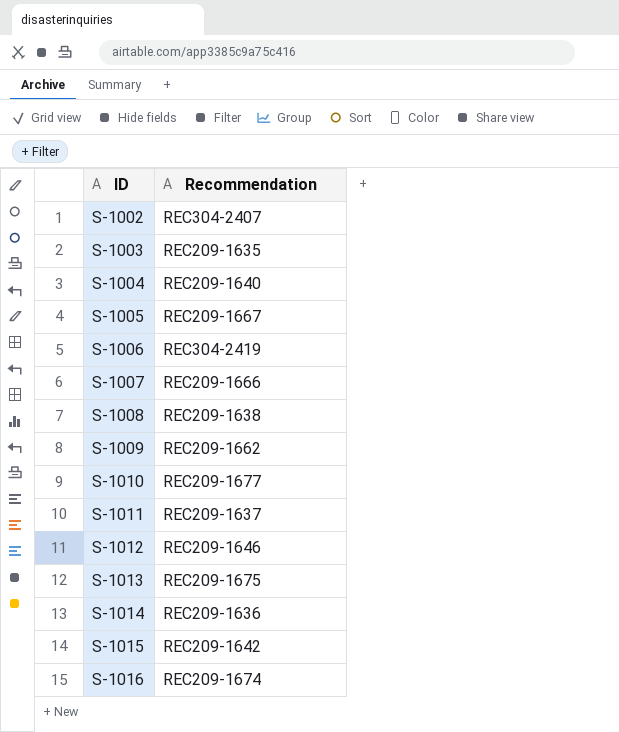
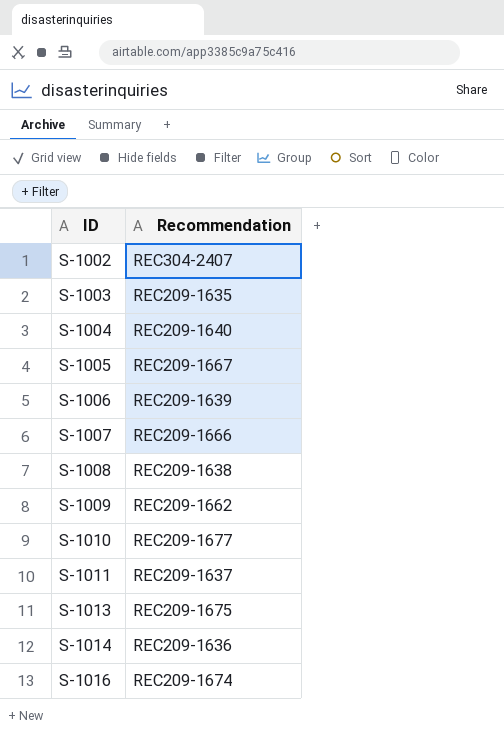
row S-1012: REC209-1646 -> none
row S-1015: REC209-1642 -> none
S-1006 | Recommendation: REC304-2419 -> REC209-1639

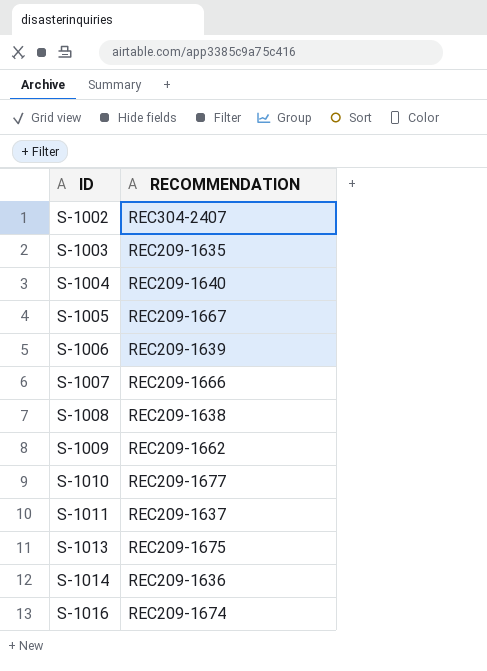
column name: Recommendation -> RECOMMENDATION

